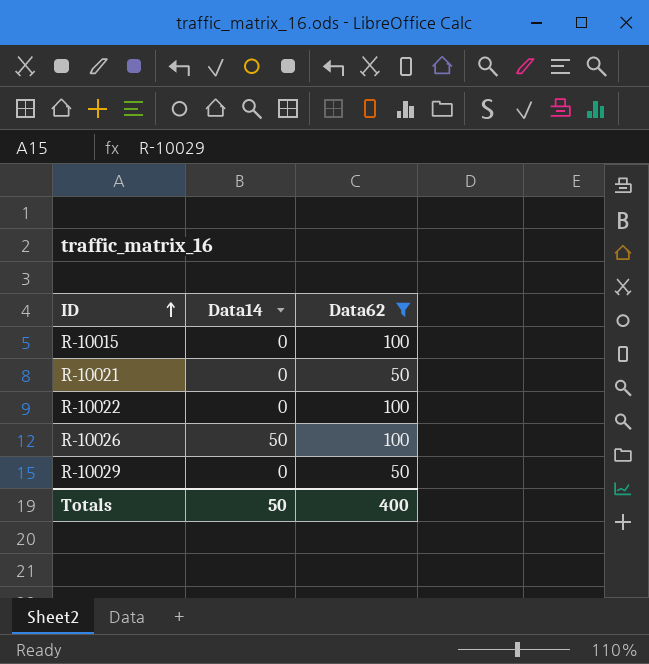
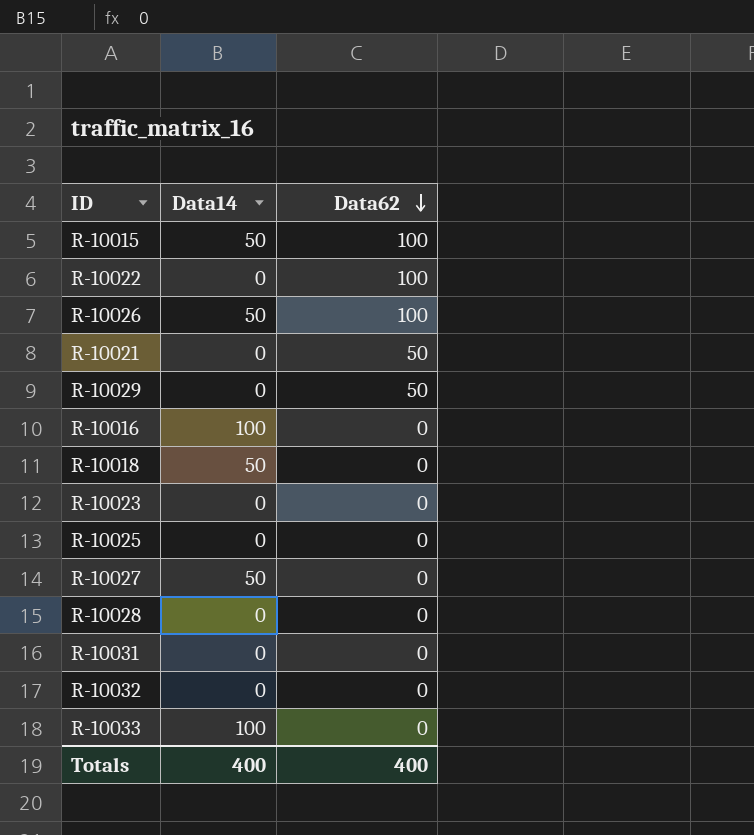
filter: Data62 != 0 -> none
row order: ID ascending -> Data62 descending
R-10015 | Data14: 0 -> 50
Totals | Data14: 50 -> 400

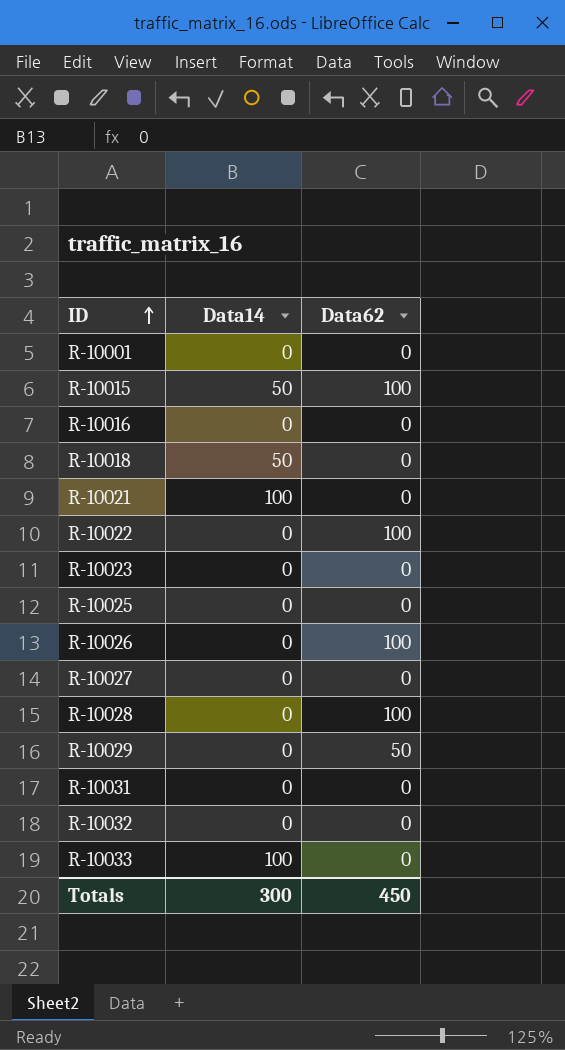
row order: Data62 descending -> ID ascending
row R-10001: none -> 0 | 0
R-10016 | Data14: 100 -> 0
R-10021 | Data14: 0 -> 100
R-10021 | Data62: 50 -> 0
R-10026 | Data14: 50 -> 0
R-10027 | Data14: 50 -> 0
R-10028 | Data62: 0 -> 100
Totals | Data14: 400 -> 300
Totals | Data62: 400 -> 450

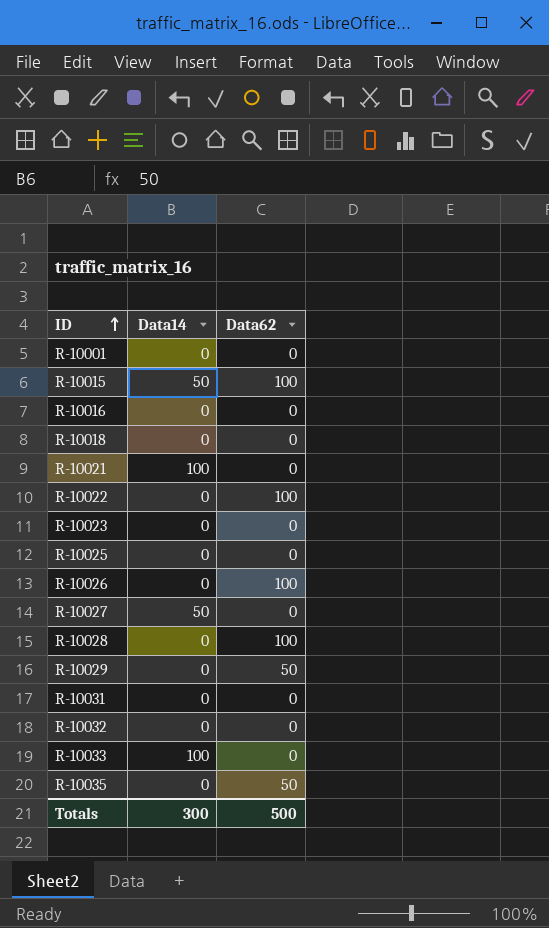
R-10018 | Data14: 50 -> 0
R-10027 | Data14: 0 -> 50
row R-10035: none -> 0 | 50
Totals | Data62: 450 -> 500

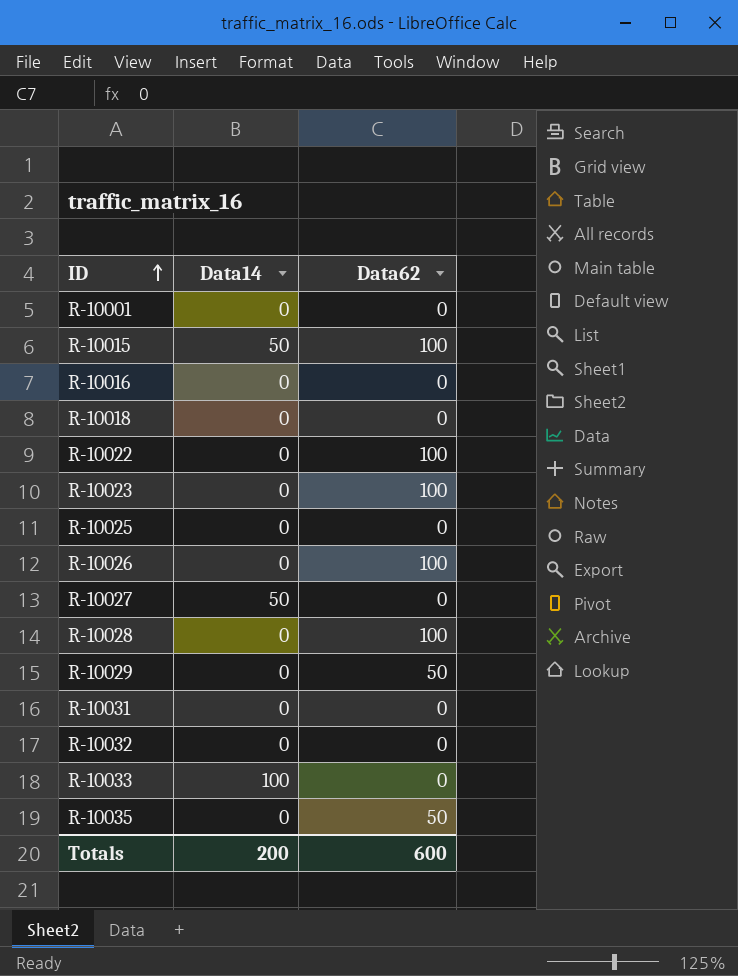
row R-10021: 100 | 0 -> none
R-10023 | Data62: 0 -> 100
Totals | Data14: 300 -> 200
Totals | Data62: 500 -> 600

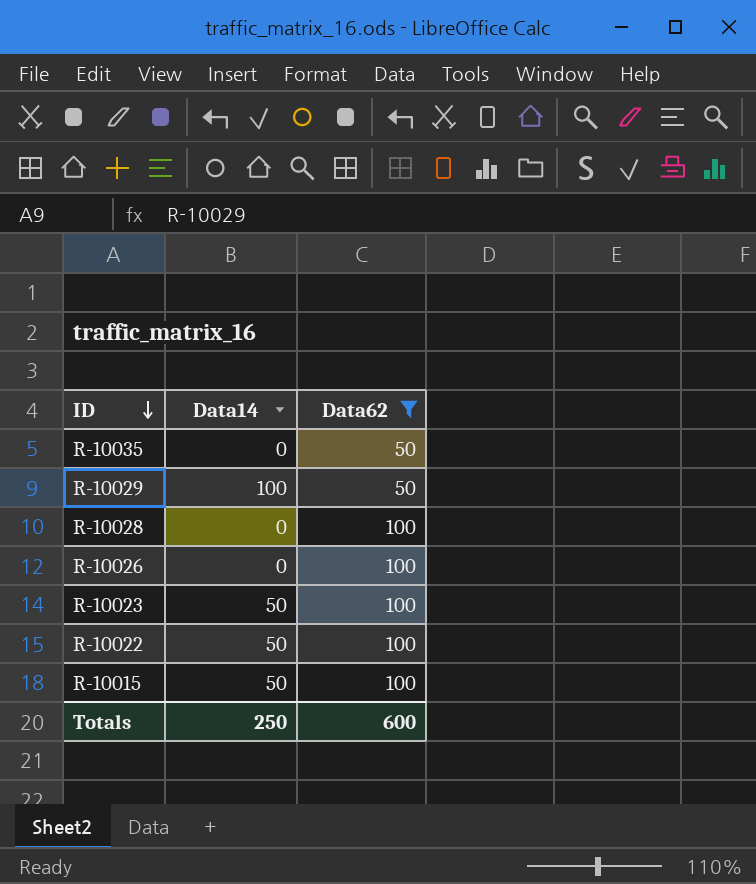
filter: none -> Data62 != 0
row order: ID ascending -> ID descending
R-10029 | Data14: 0 -> 100
R-10023 | Data14: 0 -> 50
R-10022 | Data14: 0 -> 50
Totals | Data14: 200 -> 250

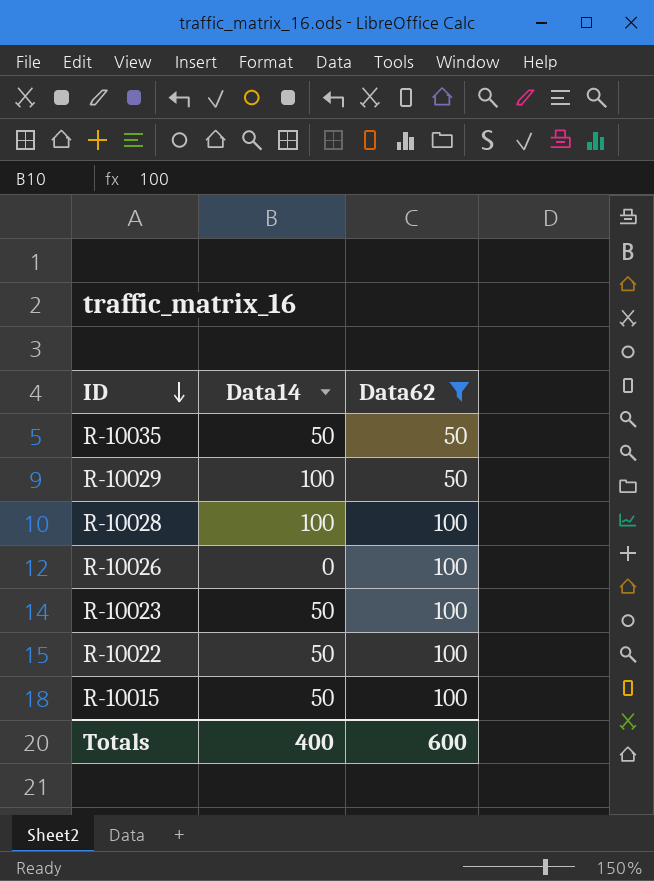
R-10035 | Data14: 0 -> 50
R-10028 | Data14: 0 -> 100
Totals | Data14: 250 -> 400

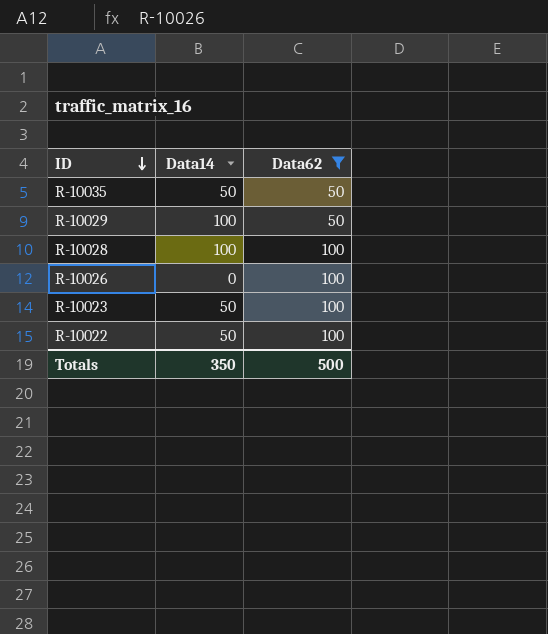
row R-10015: 50 | 100 -> none
Totals | Data14: 400 -> 350
Totals | Data62: 600 -> 500

